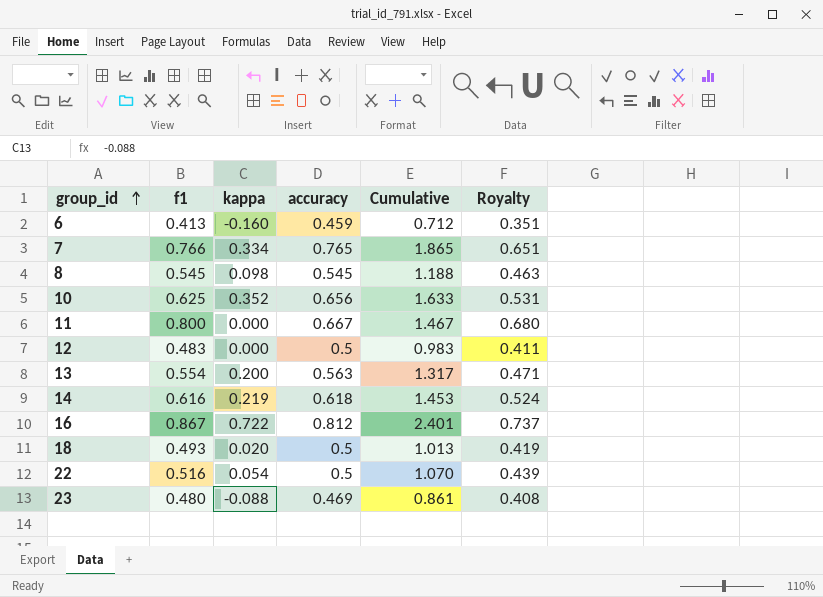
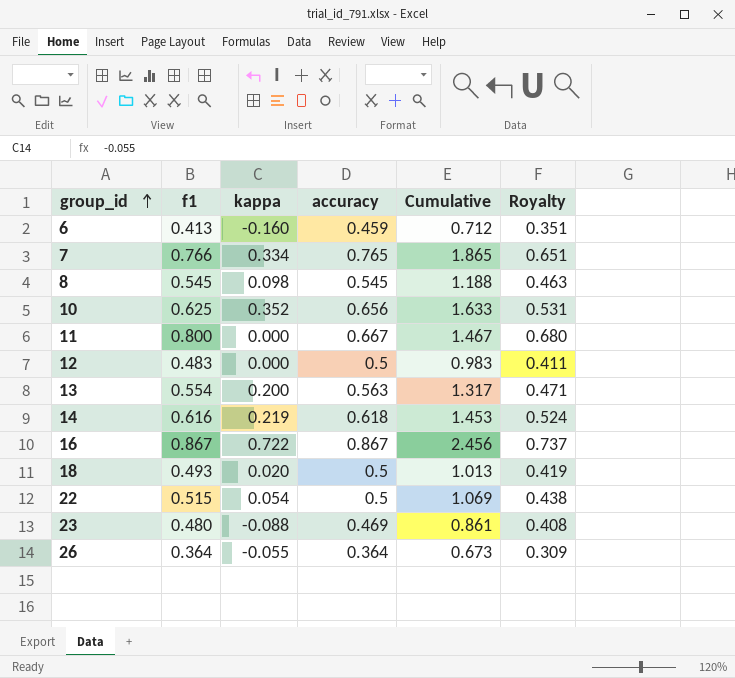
16 | accuracy: 0.812 -> 0.867
16 | Cumulative: 2.401 -> 2.456
22 | f1: 0.516 -> 0.515
22 | Cumulative: 1.070 -> 1.069
22 | Royalty: 0.439 -> 0.438
row 26: none -> 0.364 | -0.055 | 0.364 | 0.673 | 0.309

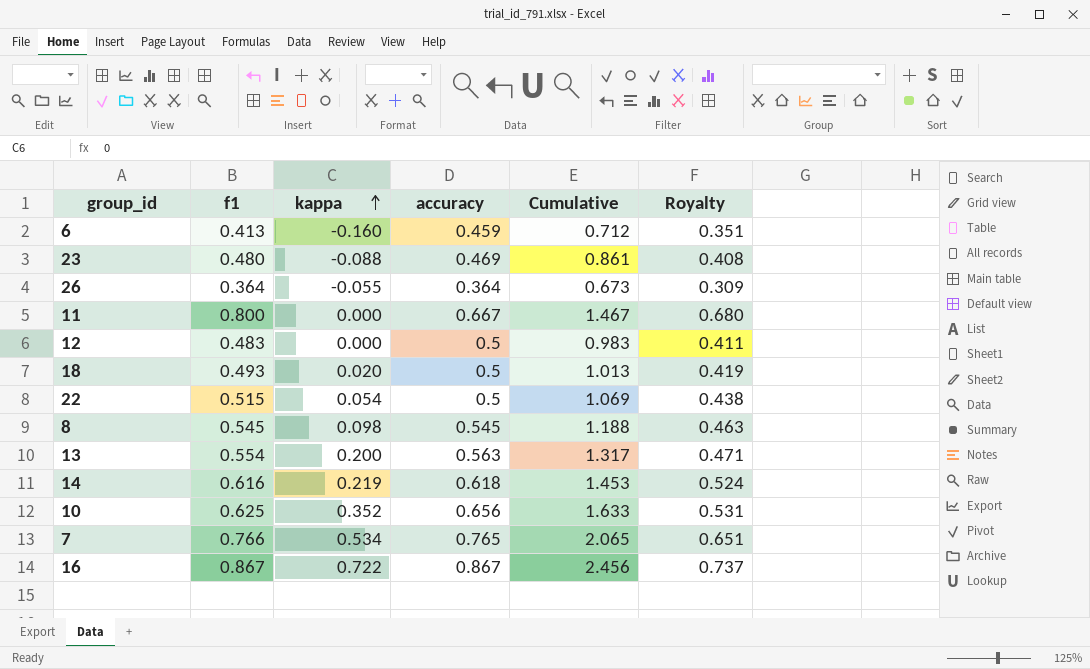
row order: group_id ascending -> kappa ascending
7 | kappa: 0.334 -> 0.534
7 | Cumulative: 1.865 -> 2.065

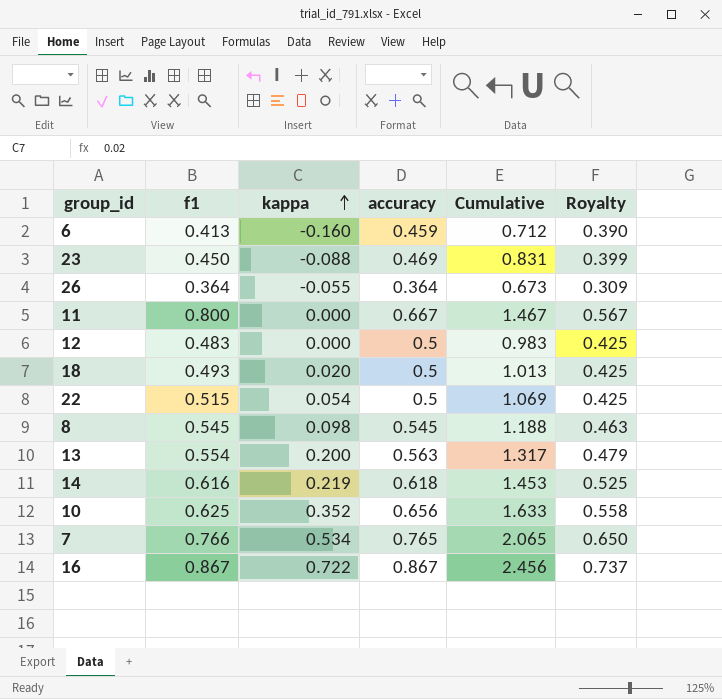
column Royalty | formula: [f1] * 0.85 -> [accuracy] * 0.85
23 | f1: 0.480 -> 0.450
23 | Cumulative: 0.861 -> 0.831

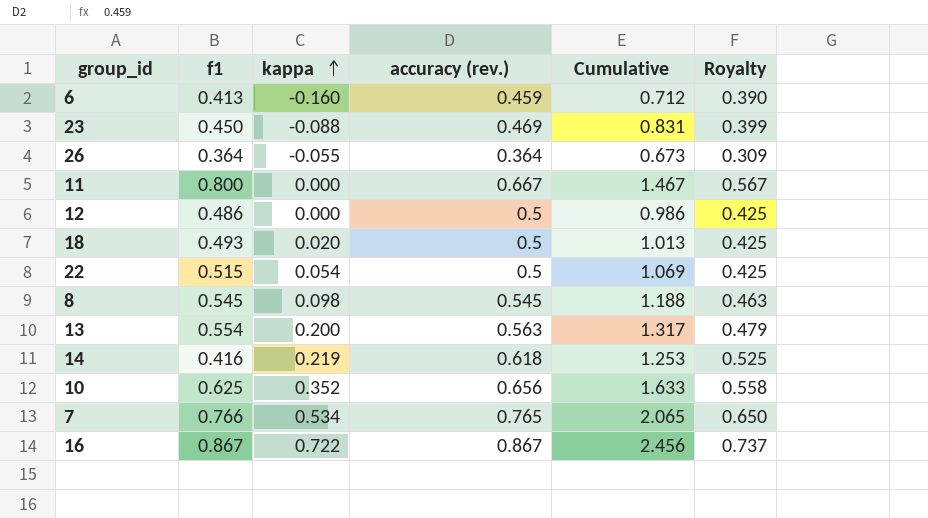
column name: accuracy -> accuracy (rev.)
12 | f1: 0.483 -> 0.486
12 | Cumulative: 0.983 -> 0.986
14 | f1: 0.616 -> 0.416
14 | Cumulative: 1.453 -> 1.253

